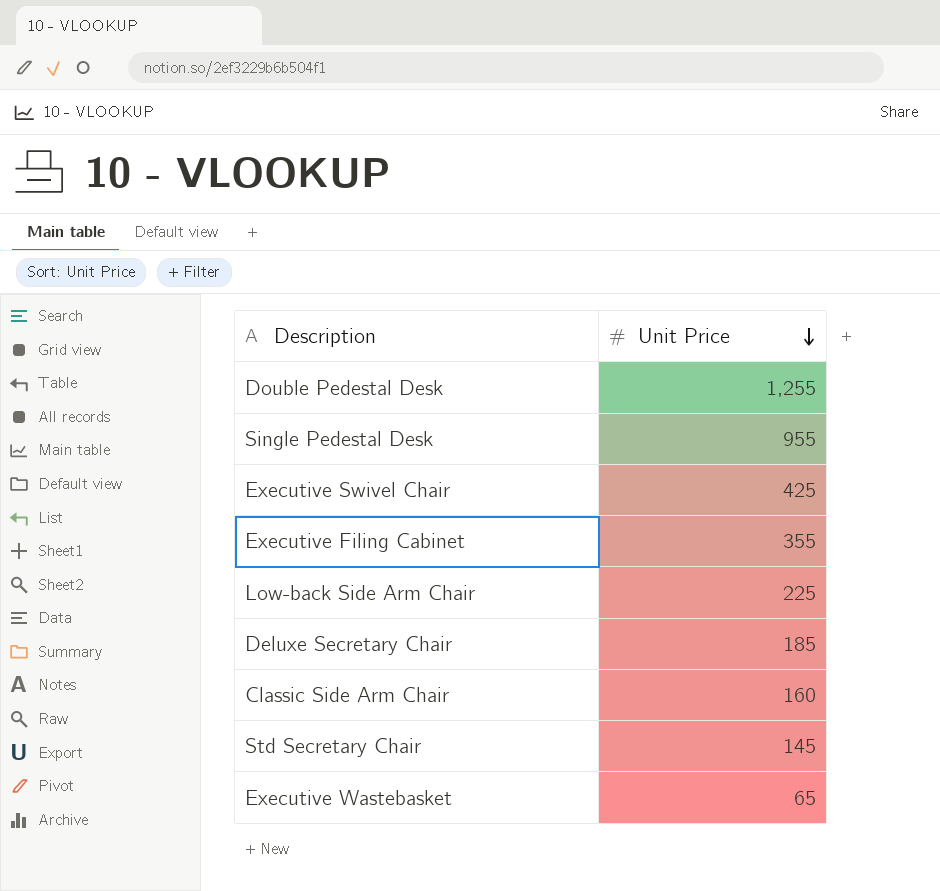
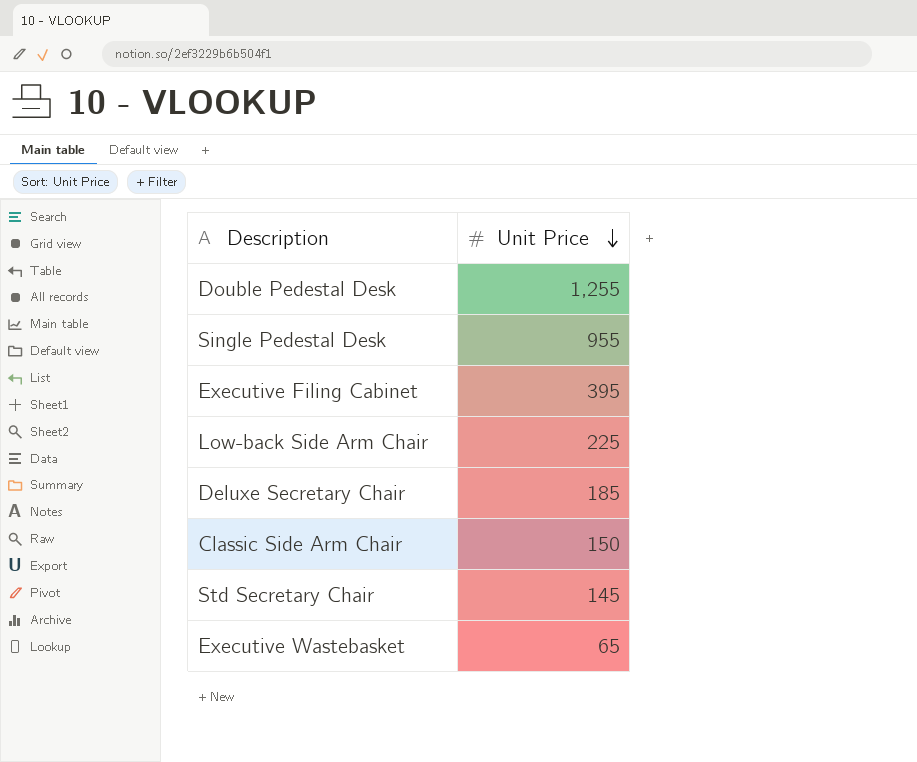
row Executive Swivel Chair: 425 -> none
Executive Filing Cabinet | Unit Price: 355 -> 395
Classic Side Arm Chair | Unit Price: 160 -> 150

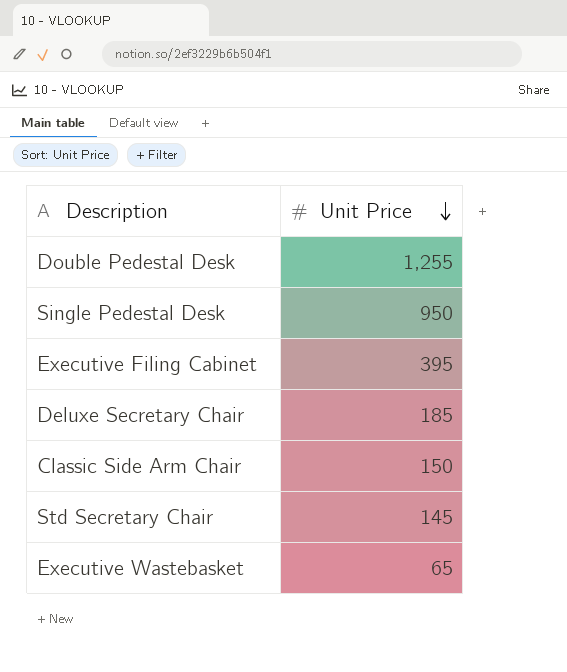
row Low-back Side Arm Chair: 225 -> none
Single Pedestal Desk | Unit Price: 955 -> 950

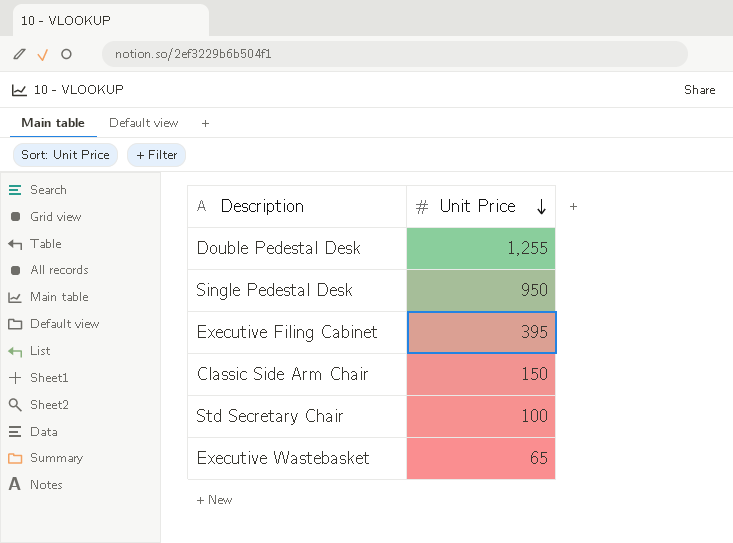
row Deluxe Secretary Chair: 185 -> none
Std Secretary Chair | Unit Price: 145 -> 100

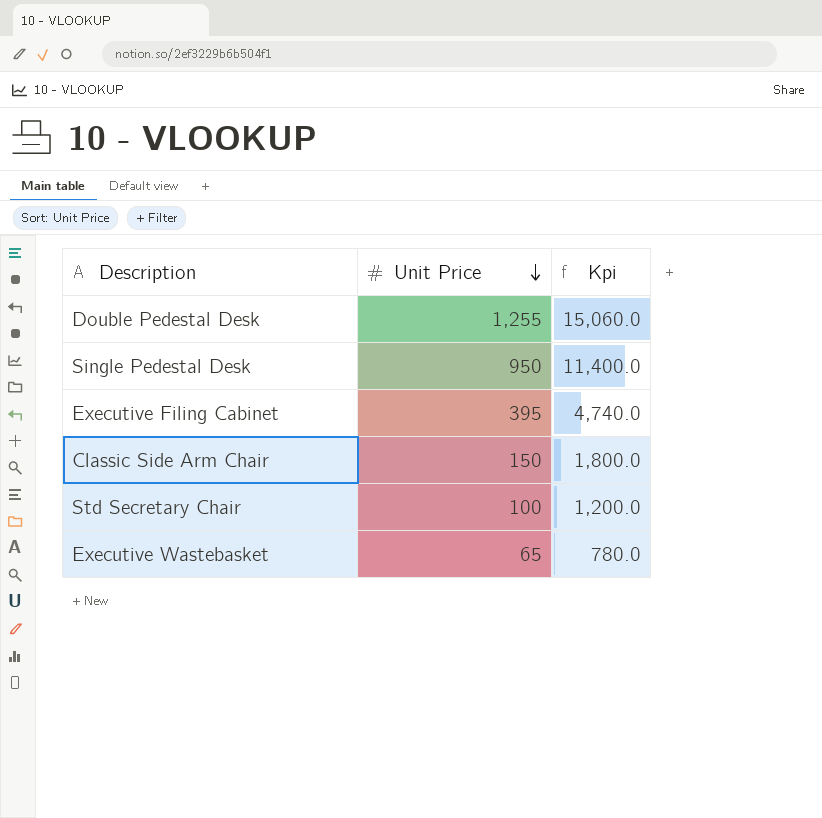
column Kpi | formula: none -> [Unit Price] * 12

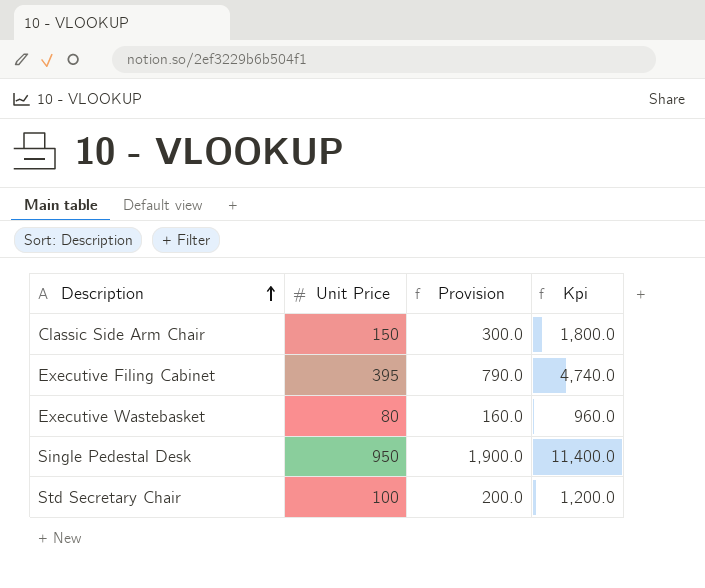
row order: Unit Price descending -> Description ascending
column Provision | formula: none -> [Unit Price] * 2
row Double Pedestal Desk: 1,255 | 15,060.0 -> none
Executive Wastebasket | Unit Price: 65 -> 80
Executive Wastebasket | Kpi: 780.0 -> 960.0

